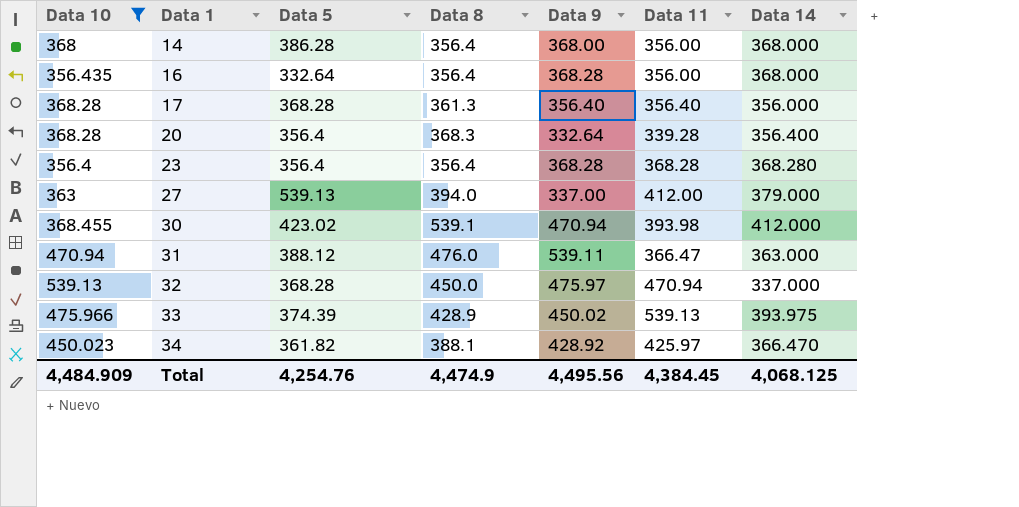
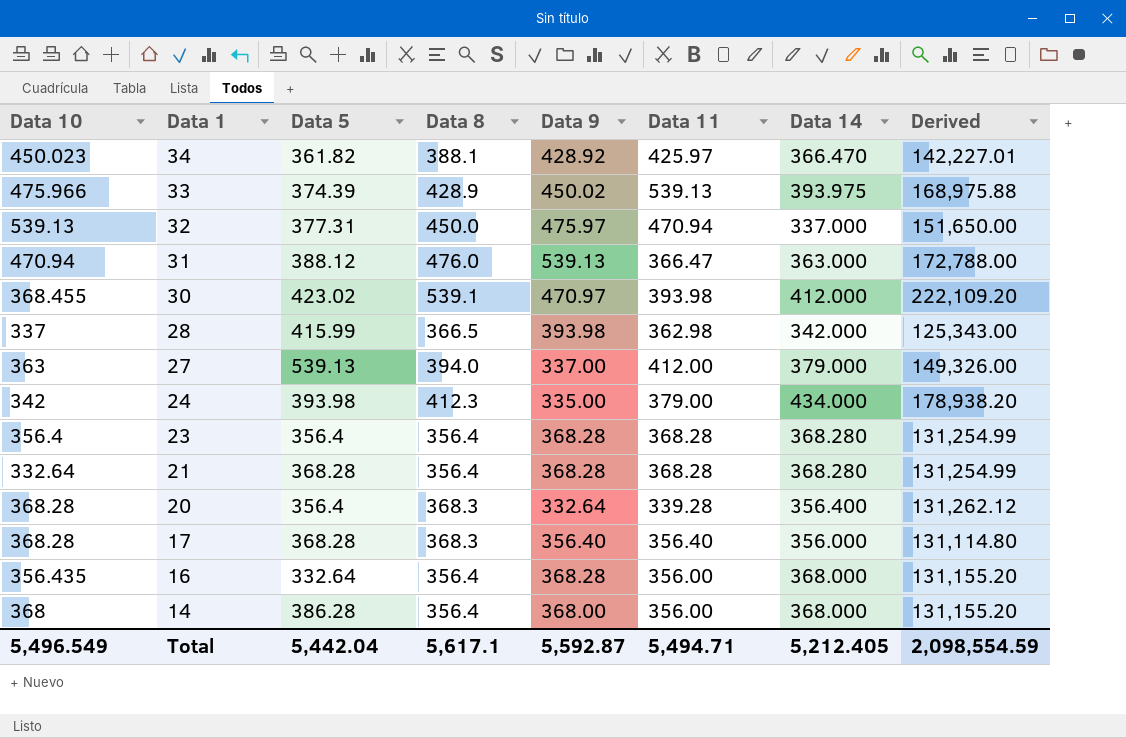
filter: Data 10 >= 356.4 -> none
row order: Data 1 ascending -> Data 1 descending
column Derived | formula: none -> [Data 8] * [Data 14]
32 | Data 5: 368.28 -> 377.31
31 | Data 9: 539.11 -> 539.13
30 | Data 9: 470.94 -> 470.97
17 | Data 8: 361.3 -> 368.3
Total | Data 10: 4,484.909 -> 5,496.549
Total | Data 5: 4,254.76 -> 5,442.04
Total | Data 8: 4,474.9 -> 5,617.1
Total | Data 9: 4,495.56 -> 5,592.87
Total | Data 11: 4,384.45 -> 5,494.71
Total | Data 14: 4,068.125 -> 5,212.405

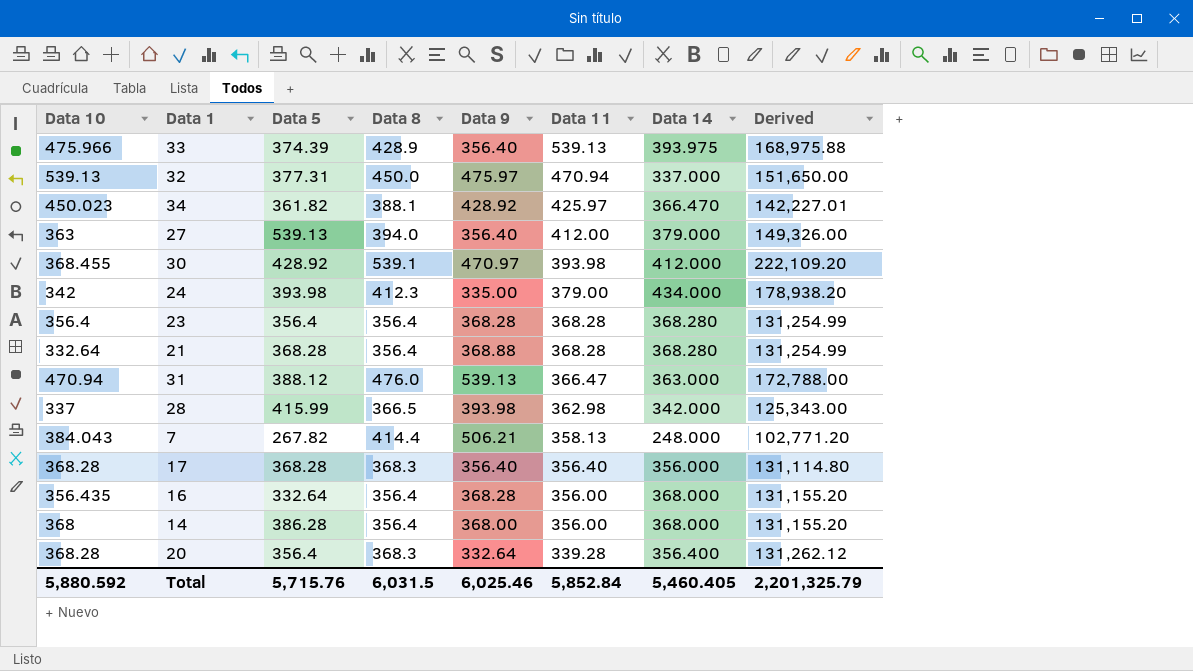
row order: Data 1 descending -> Data 11 descending
33 | Data 9: 450.02 -> 356.40
27 | Data 9: 337.00 -> 356.40
30 | Data 5: 423.02 -> 428.92
21 | Data 9: 368.28 -> 368.88
row 7: none -> 384.043 | 267.82 | 414.4 | 506.21 | 358.13 | 248.000 | 102,771.20
Total | Data 10: 5,496.549 -> 5,880.592
Total | Data 5: 5,442.04 -> 5,715.76
Total | Data 8: 5,617.1 -> 6,031.5
Total | Data 9: 5,592.87 -> 6,025.46
Total | Data 11: 5,494.71 -> 5,852.84
Total | Data 14: 5,212.405 -> 5,460.405
Total | Derived: 2,098,554.59 -> 2,201,325.79

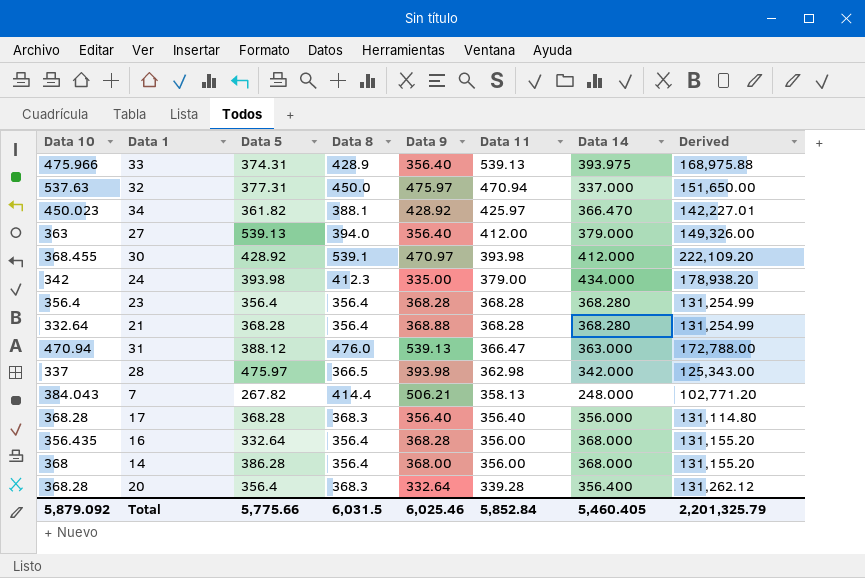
33 | Data 5: 374.39 -> 374.31
32 | Data 10: 539.13 -> 537.63
28 | Data 5: 415.99 -> 475.97
Total | Data 10: 5,880.592 -> 5,879.092
Total | Data 5: 5,715.76 -> 5,775.66

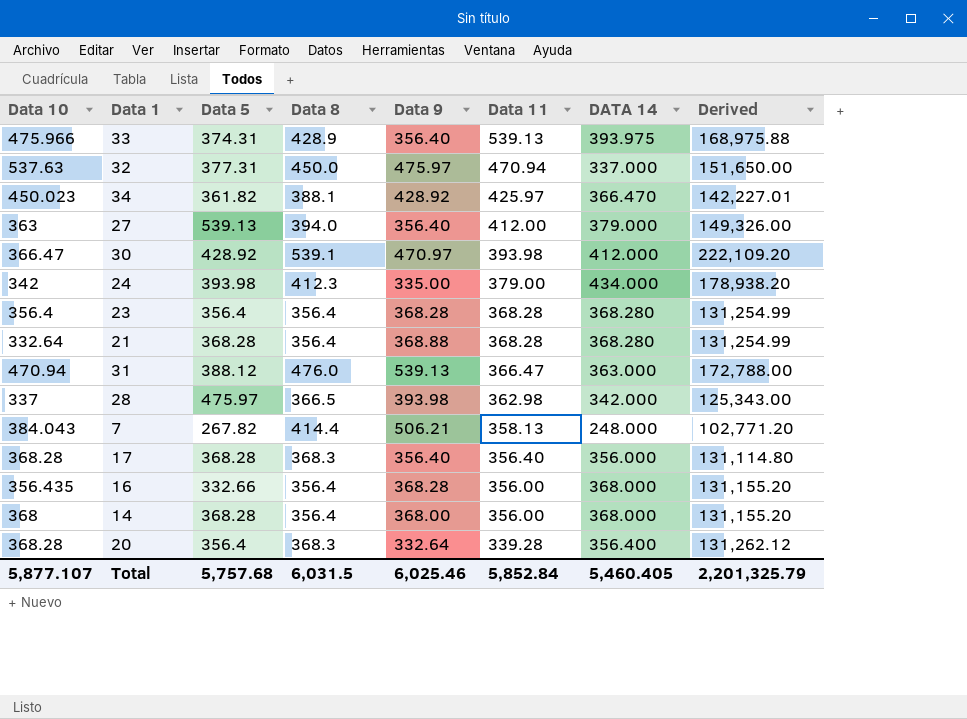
column name: Data 14 -> DATA 14
30 | Data 10: 368.455 -> 366.47
16 | Data 5: 332.64 -> 332.66
14 | Data 5: 386.28 -> 368.28
Total | Data 10: 5,879.092 -> 5,877.107
Total | Data 5: 5,775.66 -> 5,757.68

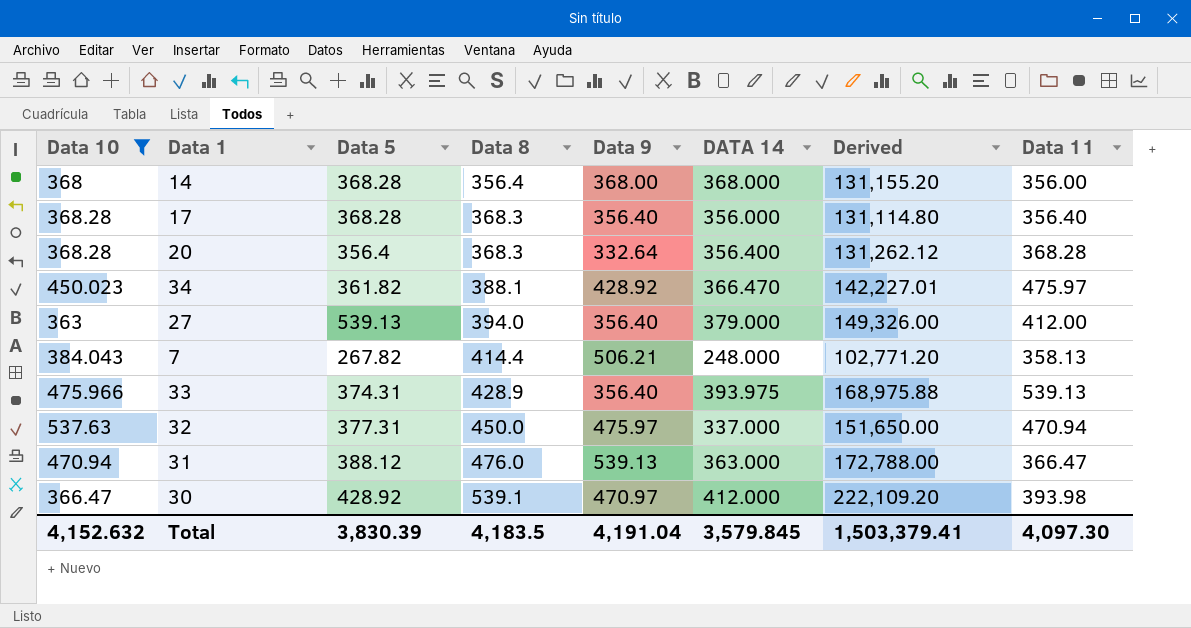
filter: none -> Data 10 >= 363
row order: Data 11 descending -> Data 8 ascending
column Data 11 | position: 6 -> 8
20 | Data 11: 339.28 -> 368.28
34 | Data 11: 425.97 -> 475.97
Total | Data 10: 5,877.107 -> 4,152.632
Total | Data 5: 5,757.68 -> 3,830.39
Total | Data 8: 6,031.5 -> 4,183.5
Total | Data 9: 6,025.46 -> 4,191.04
Total | DATA 14: 5,460.405 -> 3,579.845
Total | Derived: 2,201,325.79 -> 1,503,379.41
Total | Data 11: 5,852.84 -> 4,097.30

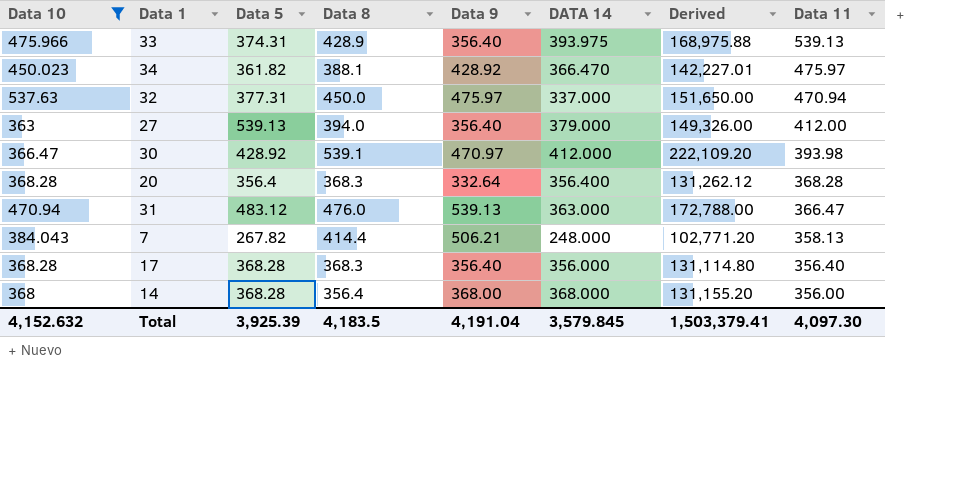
row order: Data 8 ascending -> Data 11 descending
31 | Data 5: 388.12 -> 483.12
Total | Data 5: 3,830.39 -> 3,925.39

